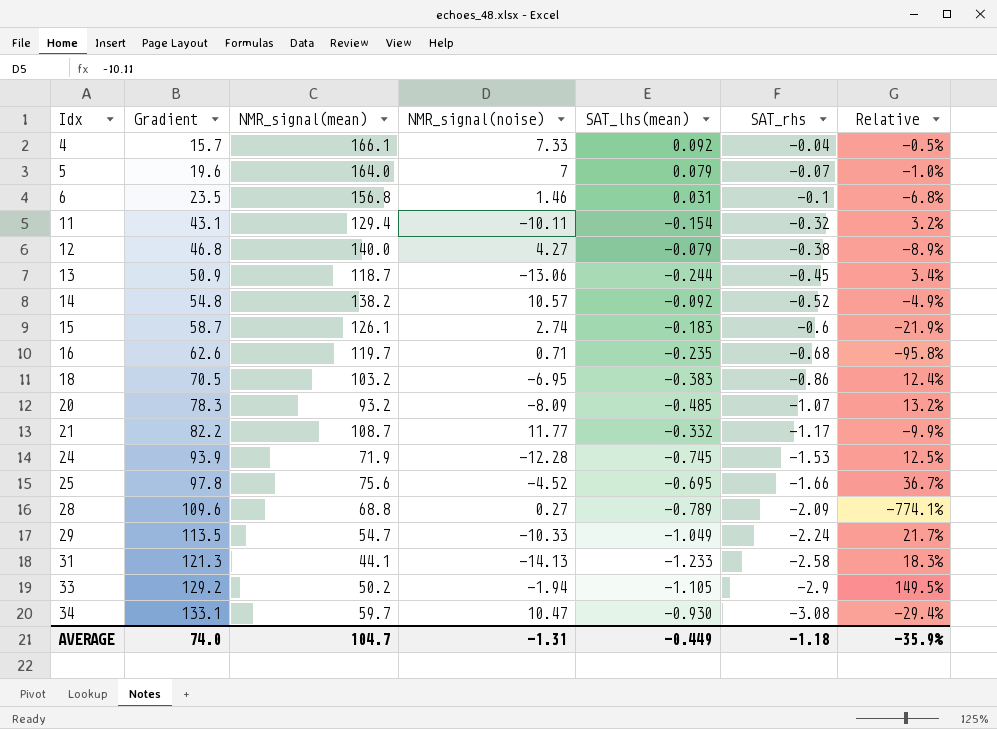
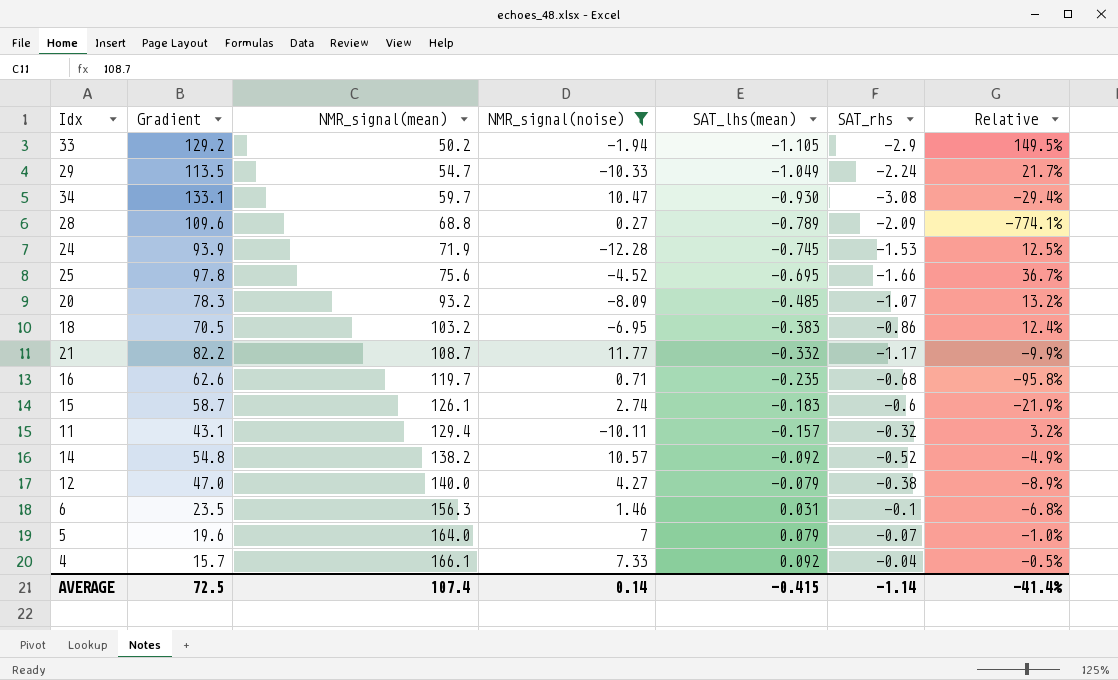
filter: none -> NMR_signal(noise) >= -12.28
row order: Idx ascending -> NMR_signal(mean) ascending
11 | SAT_lhs(mean): -0.154 -> -0.157
12 | Gradient: 46.8 -> 47.0
6 | NMR_signal(mean): 156.8 -> 156.3
AVERAGE | Gradient: 74.0 -> 72.5
AVERAGE | NMR_signal(mean): 104.7 -> 107.4
AVERAGE | NMR_signal(noise): -1.31 -> 0.14
AVERAGE | SAT_lhs(mean): -0.449 -> -0.415
AVERAGE | SAT_rhs: -1.18 -> -1.14
AVERAGE | Relative: -35.9% -> -41.4%

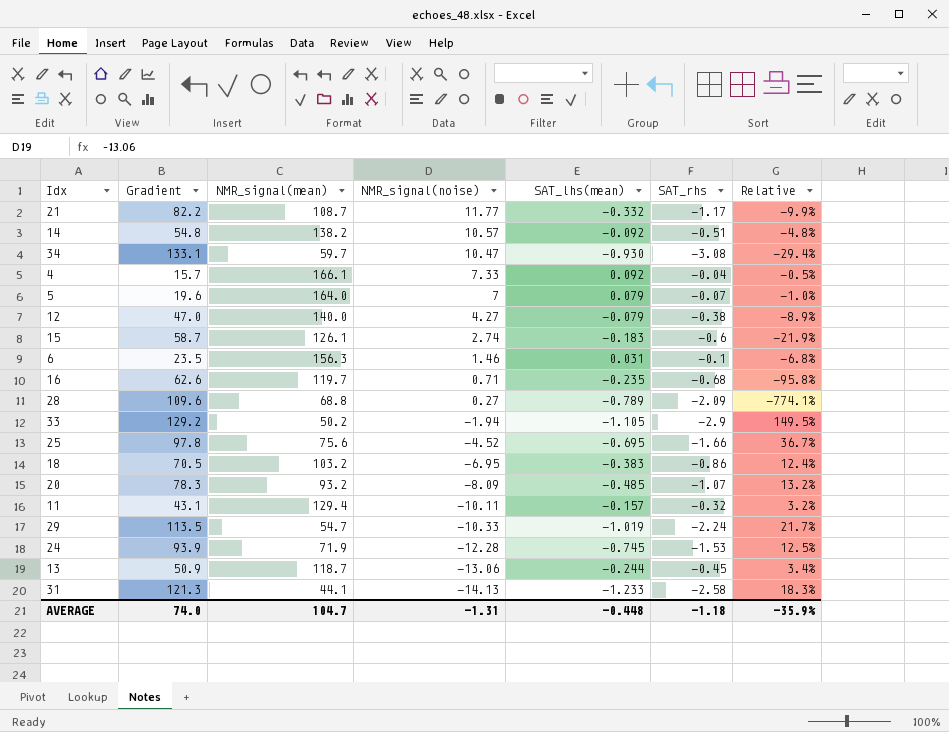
filter: NMR_signal(noise) >= -12.28 -> none
row order: NMR_signal(mean) ascending -> NMR_signal(noise) descending
14 | SAT_rhs: -0.52 -> -0.51
14 | Relative: -4.9% -> -4.8%
29 | SAT_lhs(mean): -1.049 -> -1.019
AVERAGE | Gradient: 72.5 -> 74.0
AVERAGE | NMR_signal(mean): 107.4 -> 104.7
AVERAGE | NMR_signal(noise): 0.14 -> -1.31
AVERAGE | SAT_lhs(mean): -0.415 -> -0.448
AVERAGE | SAT_rhs: -1.14 -> -1.18
AVERAGE | Relative: -41.4% -> -35.9%

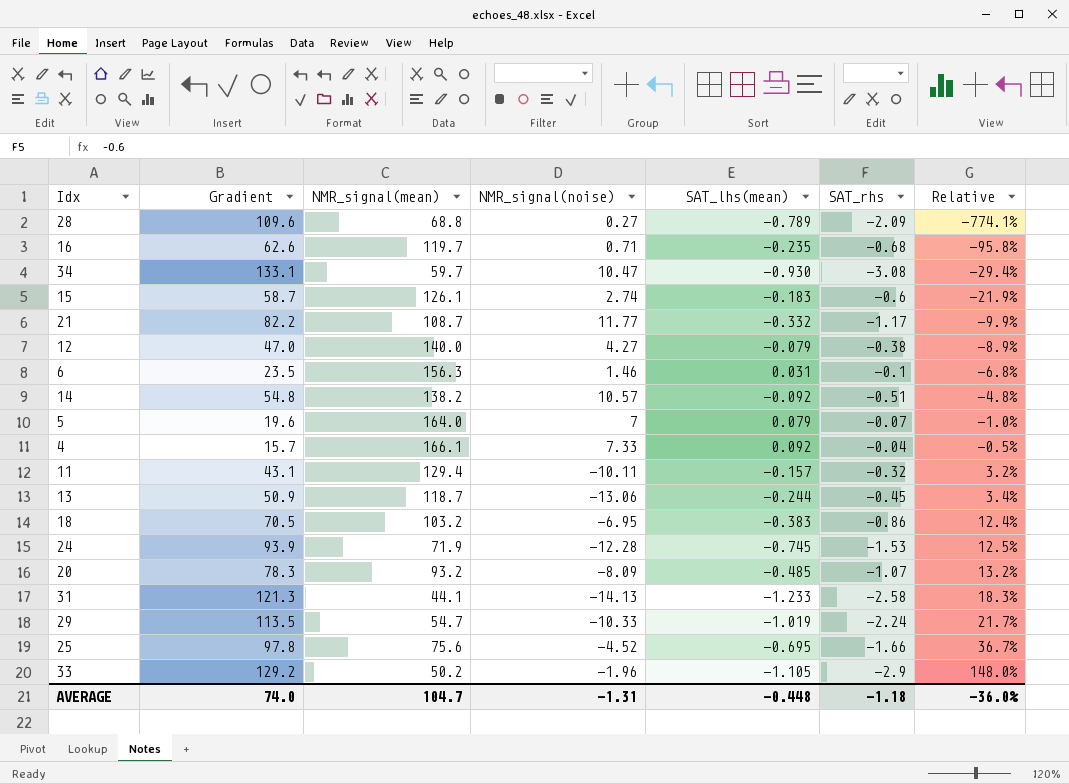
row order: NMR_signal(noise) descending -> Relative ascending
33 | NMR_signal(noise): -1.94 -> -1.96
33 | Relative: 149.5% -> 148.0%
AVERAGE | Relative: -35.9% -> -36.0%

